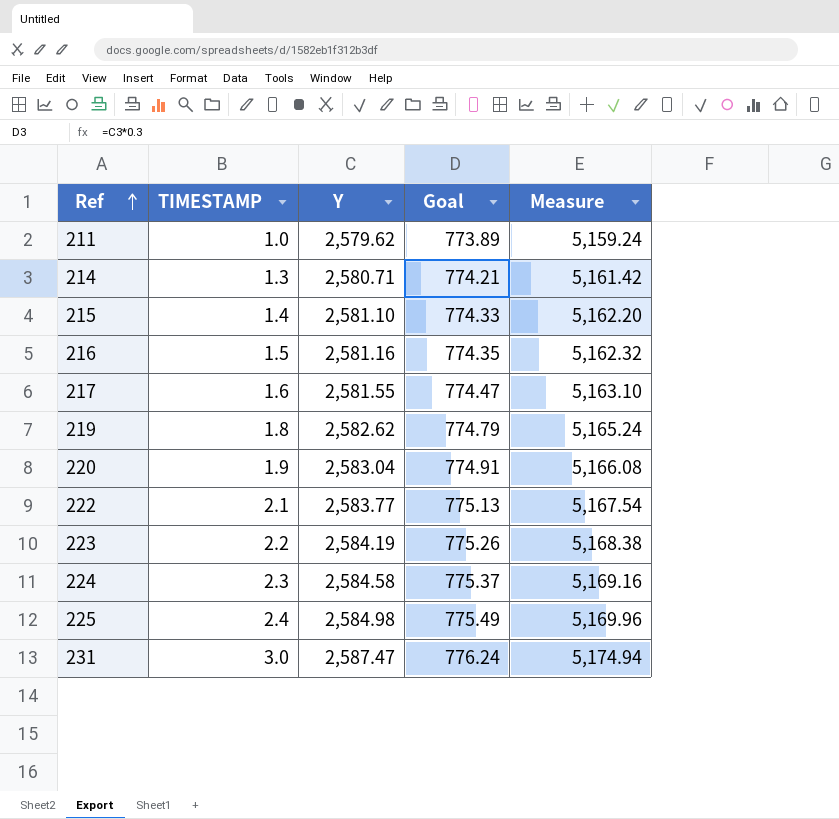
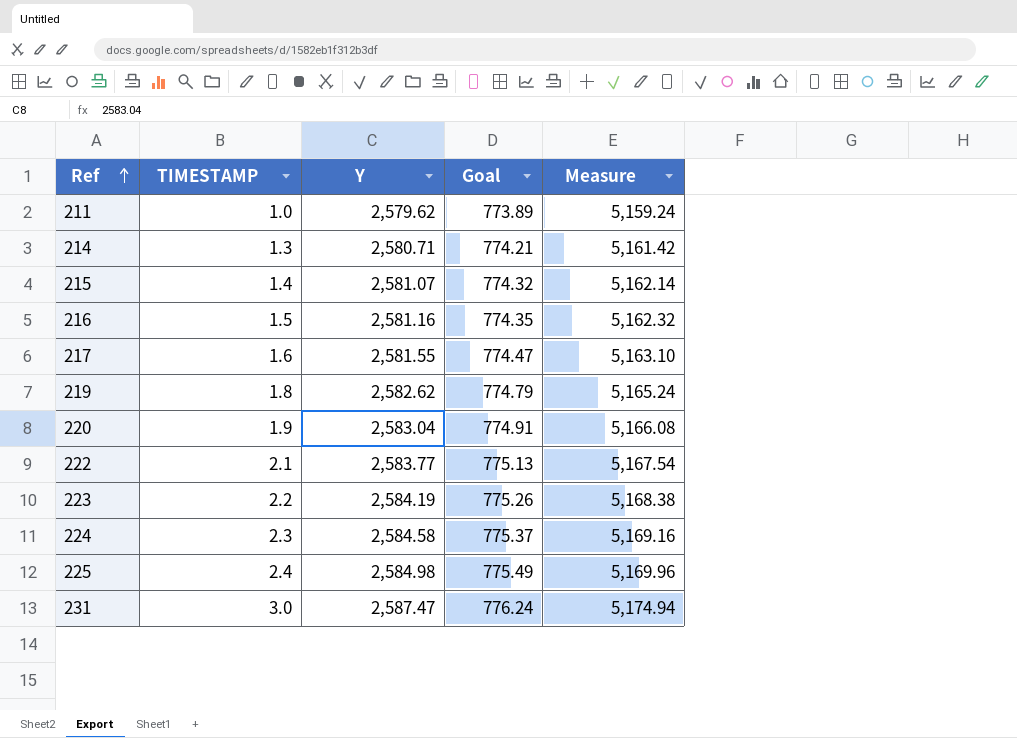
215 | Y: 2,581.10 -> 2,581.07
215 | Goal: 774.33 -> 774.32
215 | Measure: 5,162.20 -> 5,162.14

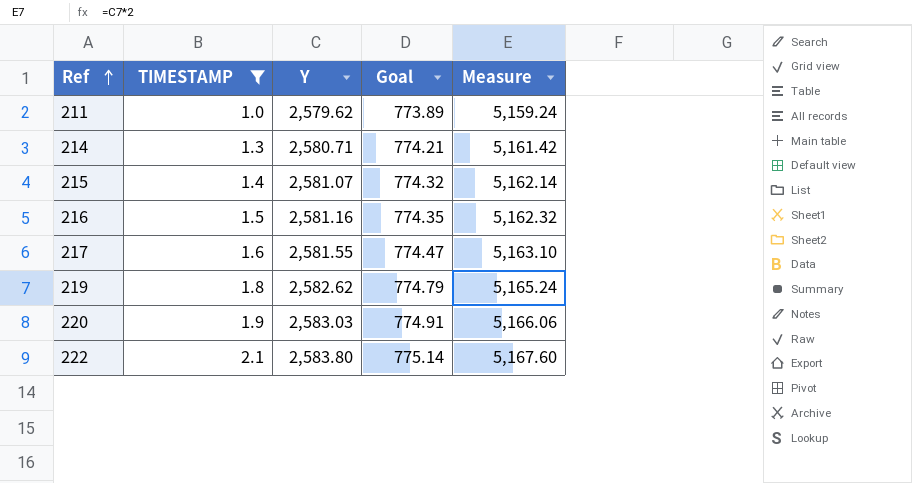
filter: none -> TIMESTAMP <= 2.1
220 | Y: 2,583.04 -> 2,583.03
220 | Measure: 5,166.08 -> 5,166.06
222 | Y: 2,583.77 -> 2,583.80
222 | Goal: 775.13 -> 775.14
222 | Measure: 5,167.54 -> 5,167.60

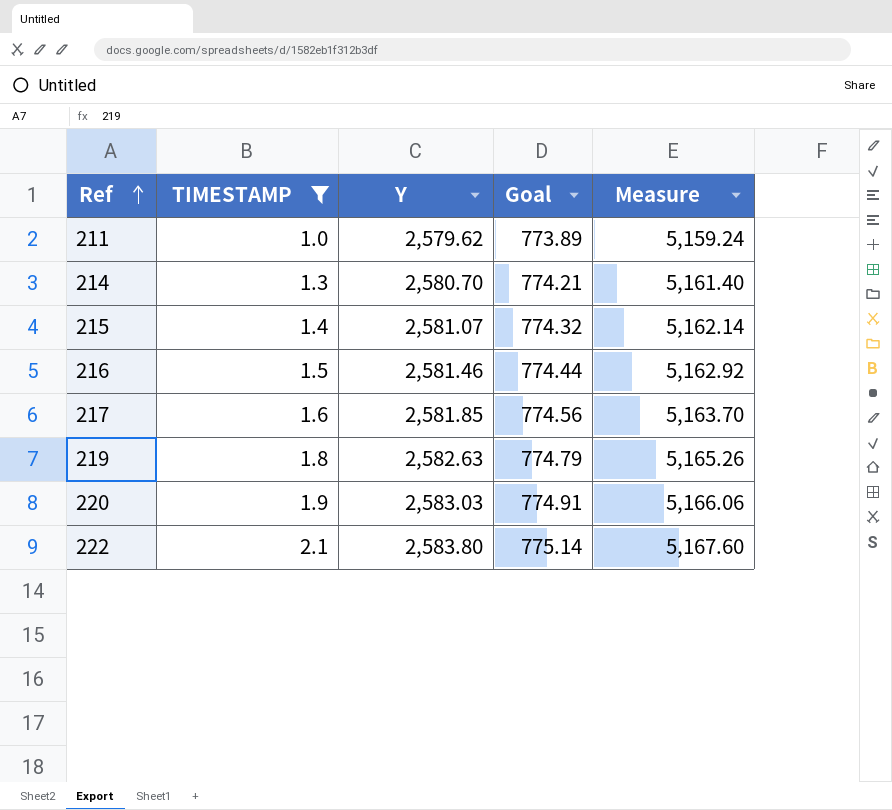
214 | Y: 2,580.71 -> 2,580.70
214 | Measure: 5,161.42 -> 5,161.40
216 | Y: 2,581.16 -> 2,581.46
216 | Goal: 774.35 -> 774.44
216 | Measure: 5,162.32 -> 5,162.92
217 | Y: 2,581.55 -> 2,581.85
217 | Goal: 774.47 -> 774.56
217 | Measure: 5,163.10 -> 5,163.70
219 | Y: 2,582.62 -> 2,582.63
219 | Measure: 5,165.24 -> 5,165.26

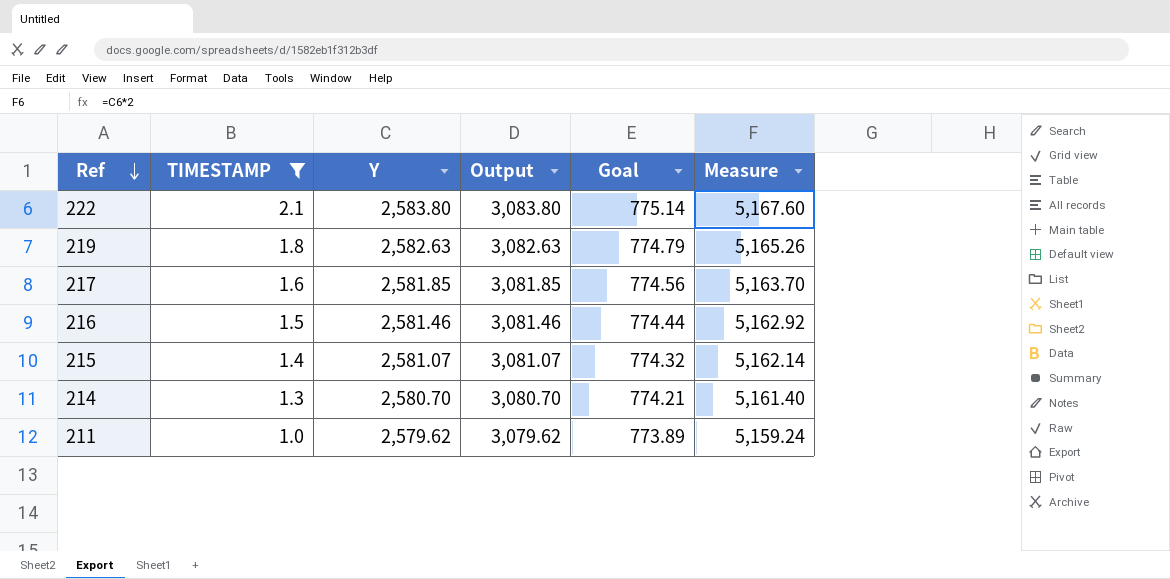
row order: Ref ascending -> Ref descending
column Output | formula: none -> [Y] + 500
row 220: 1.9 | 2,583.03 | 774.91 | 5,166.06 -> none

